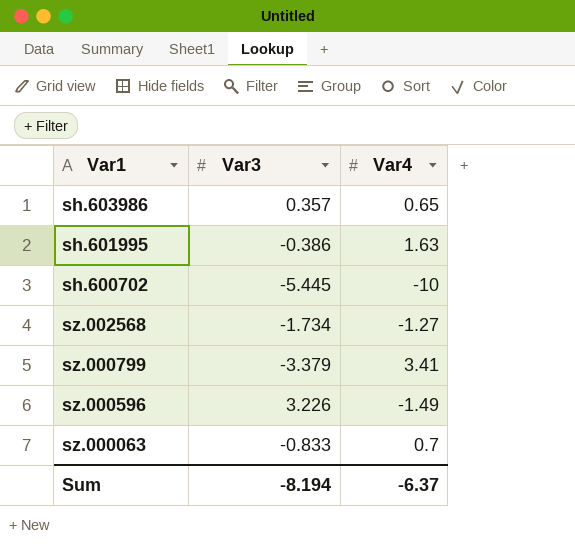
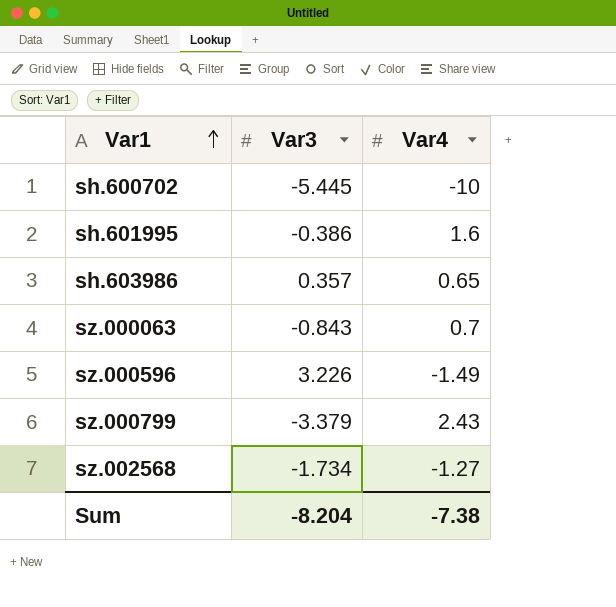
row order: none -> Var1 ascending
sh.601995 | Var4: 1.63 -> 1.6
sz.000063 | Var3: -0.833 -> -0.843
sz.000799 | Var4: 3.41 -> 2.43
Sum | Var3: -8.194 -> -8.204
Sum | Var4: -6.37 -> -7.38

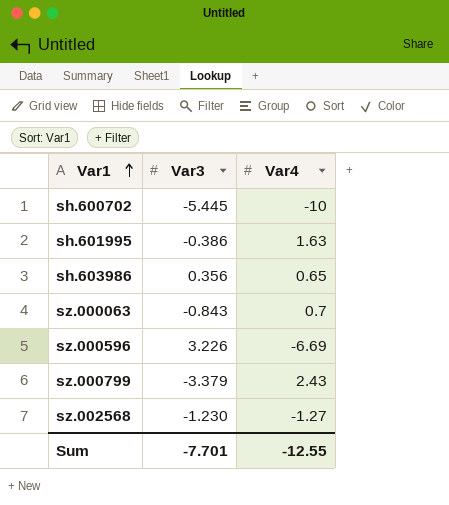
sh.601995 | Var4: 1.6 -> 1.63
sh.603986 | Var3: 0.357 -> 0.356
sz.000596 | Var4: -1.49 -> -6.69
sz.002568 | Var3: -1.734 -> -1.230
Sum | Var3: -8.204 -> -7.701
Sum | Var4: -7.38 -> -12.55

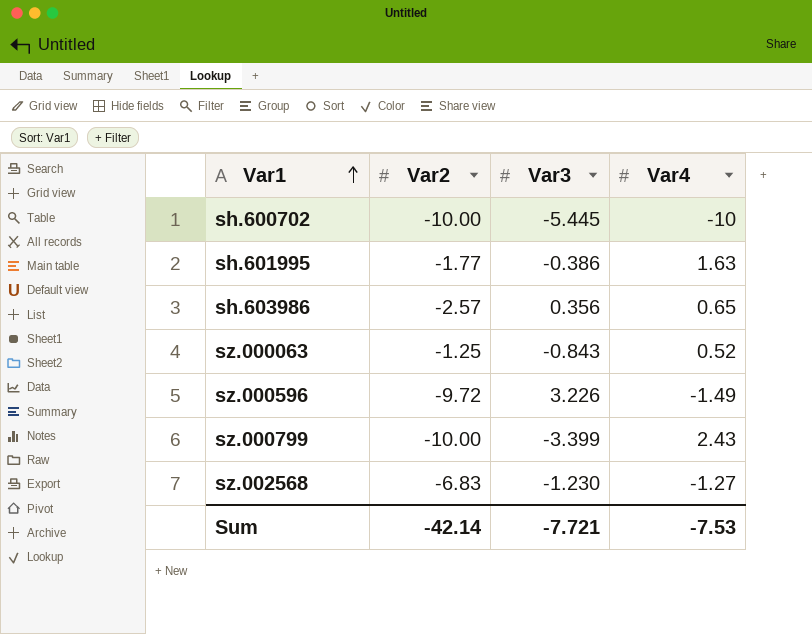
column Var2 | position: none -> 2
sz.000063 | Var4: 0.7 -> 0.52
sz.000596 | Var4: -6.69 -> -1.49
sz.000799 | Var3: -3.379 -> -3.399
Sum | Var3: -7.701 -> -7.721
Sum | Var4: -12.55 -> -7.53

